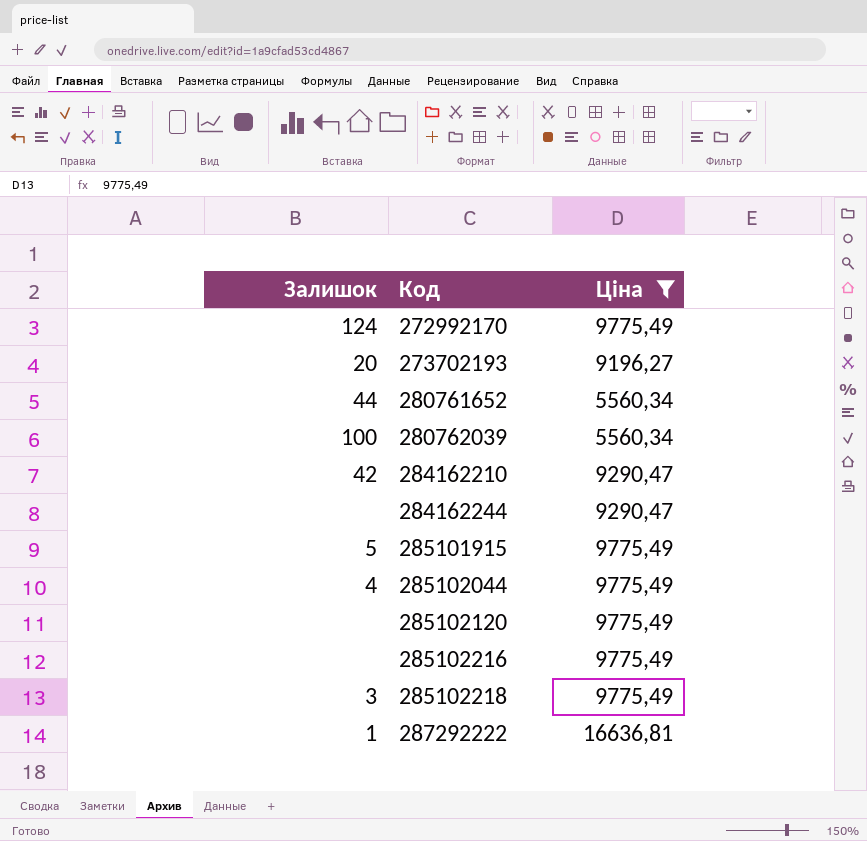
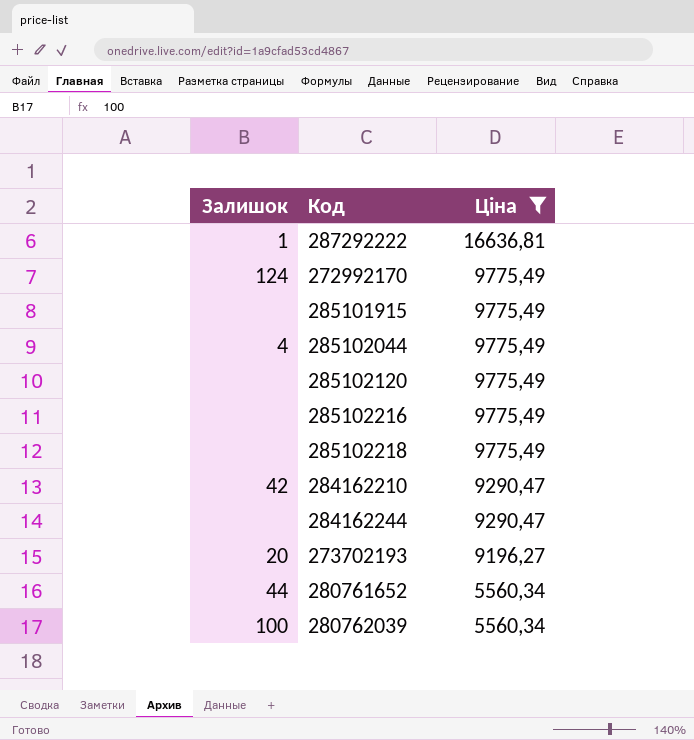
row order: Код ascending -> Ціна descending
285101915 | Залишок: 5 -> none
285102218 | Залишок: 3 -> none

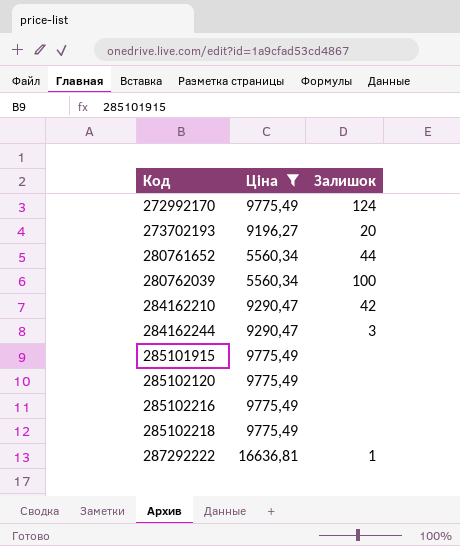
row order: Ціна descending -> Код ascending
column Залишок | position: 1 -> 3
row 285102044: 4 | 9775,49 -> none
284162244 | Залишок: none -> 3

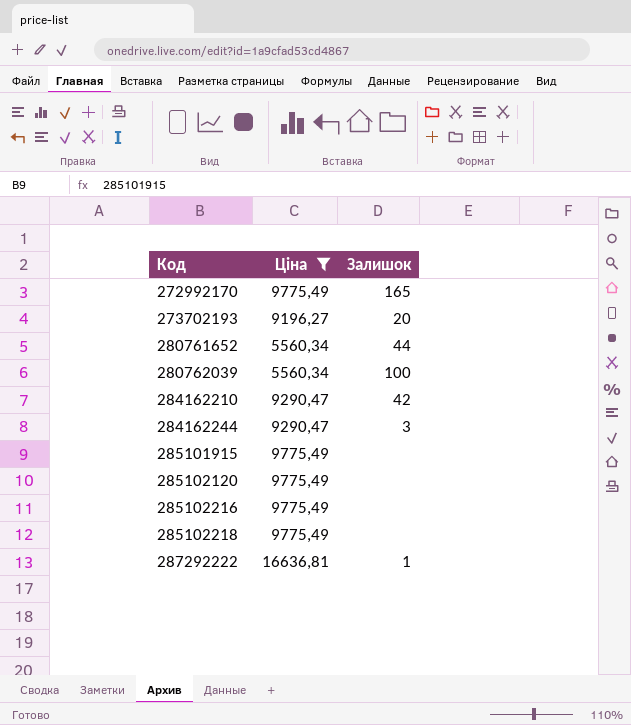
272992170 | Залишок: 124 -> 165

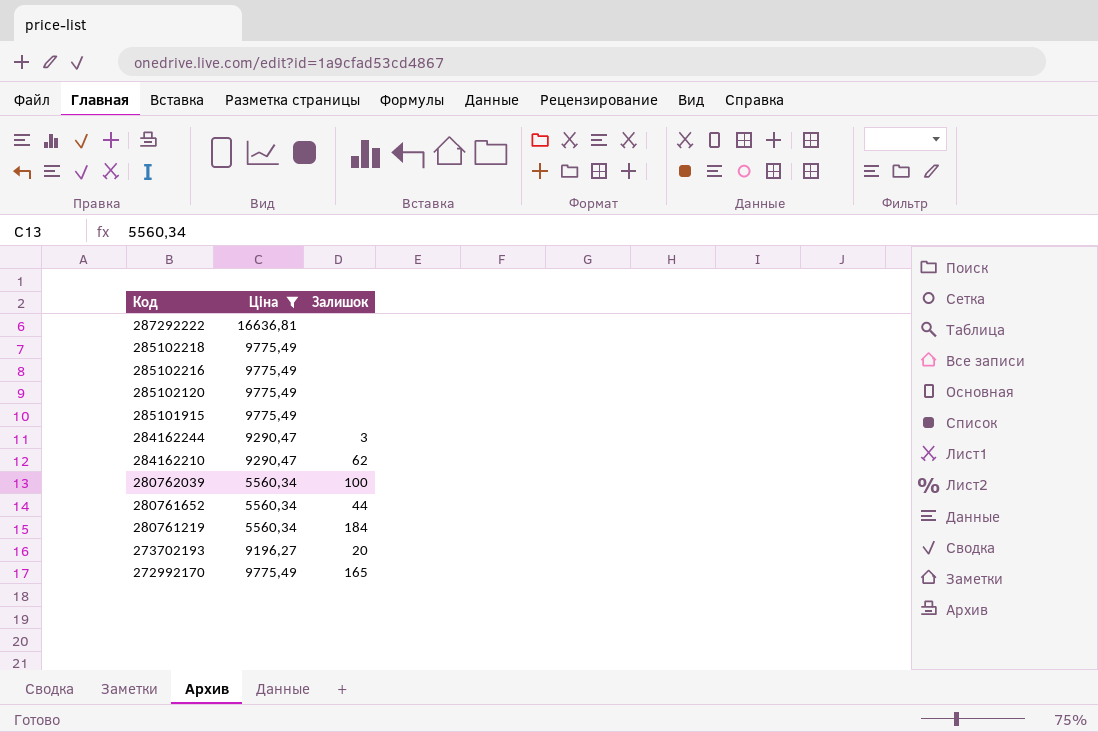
row order: Код ascending -> Код descending
287292222 | Залишок: 1 -> none
284162210 | Залишок: 42 -> 62
row 280761219: none -> 5560,34 | 184

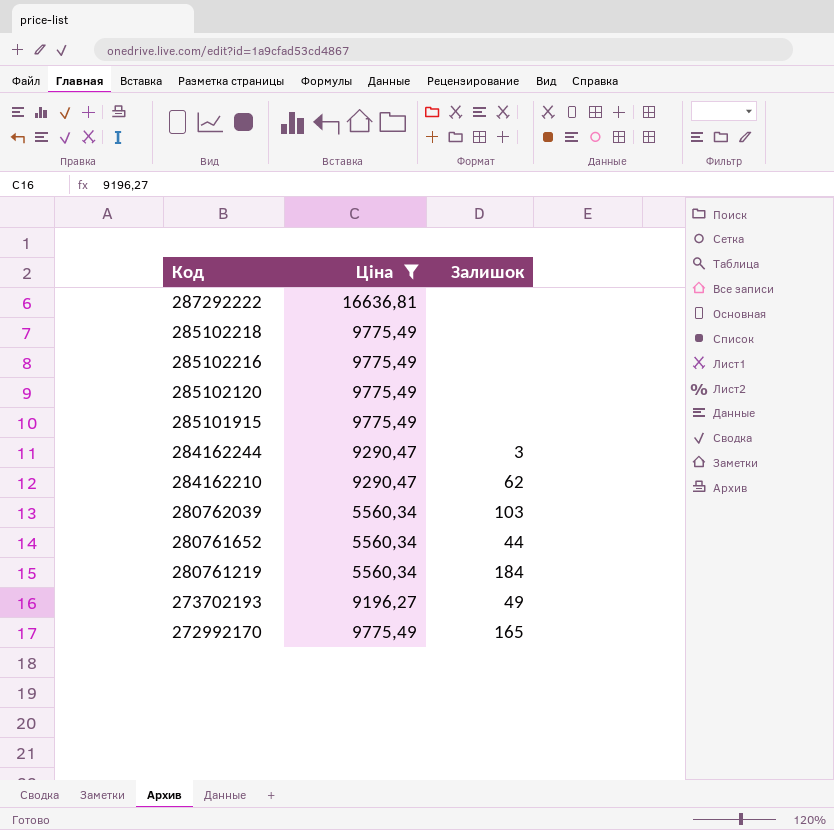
280762039 | Залишок: 100 -> 103
273702193 | Залишок: 20 -> 49

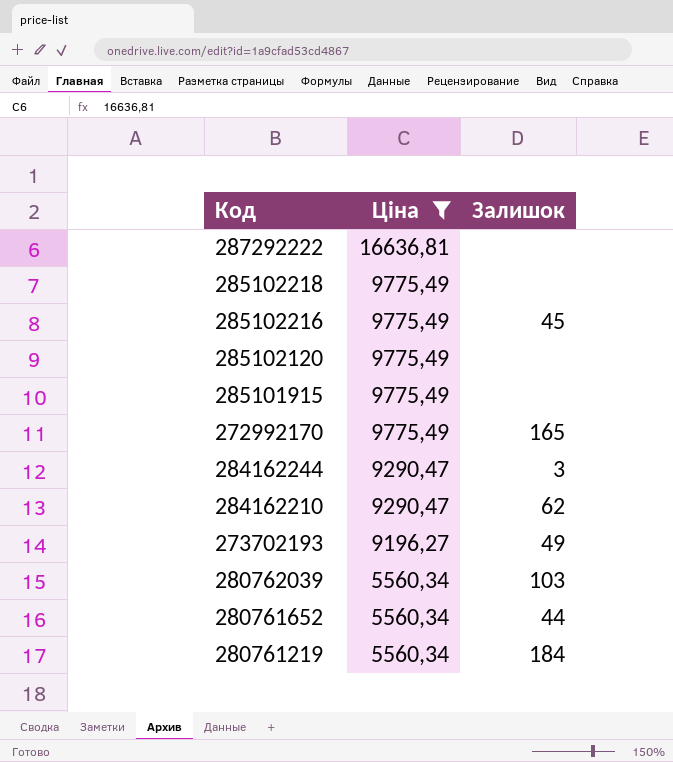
row order: Код descending -> Ціна descending
285102216 | Залишок: none -> 45

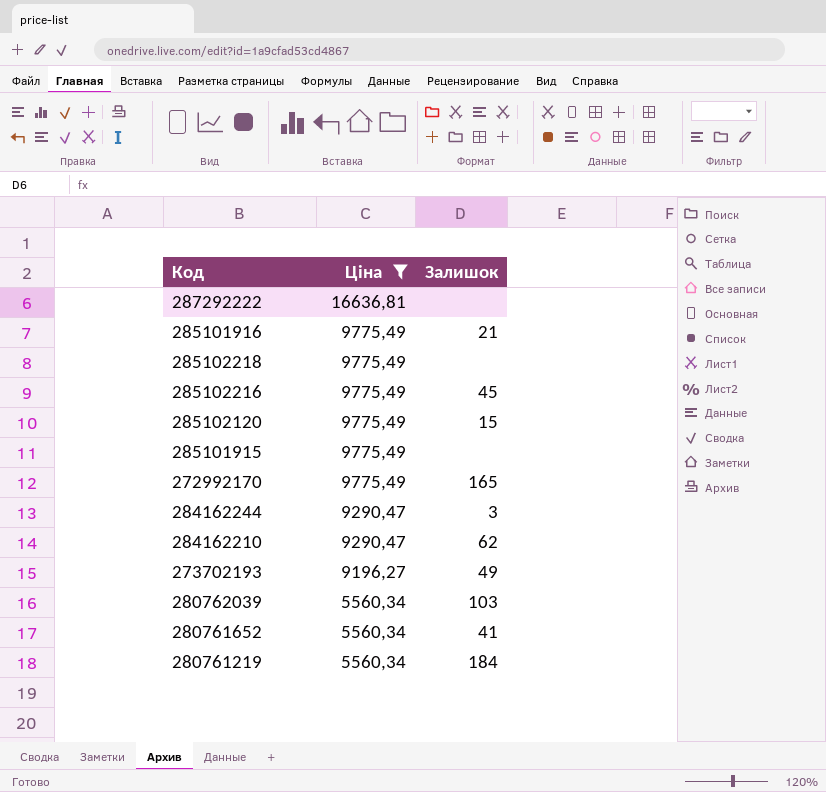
row 285101916: none -> 9775,49 | 21
285102120 | Залишок: none -> 15
280761652 | Залишок: 44 -> 41

